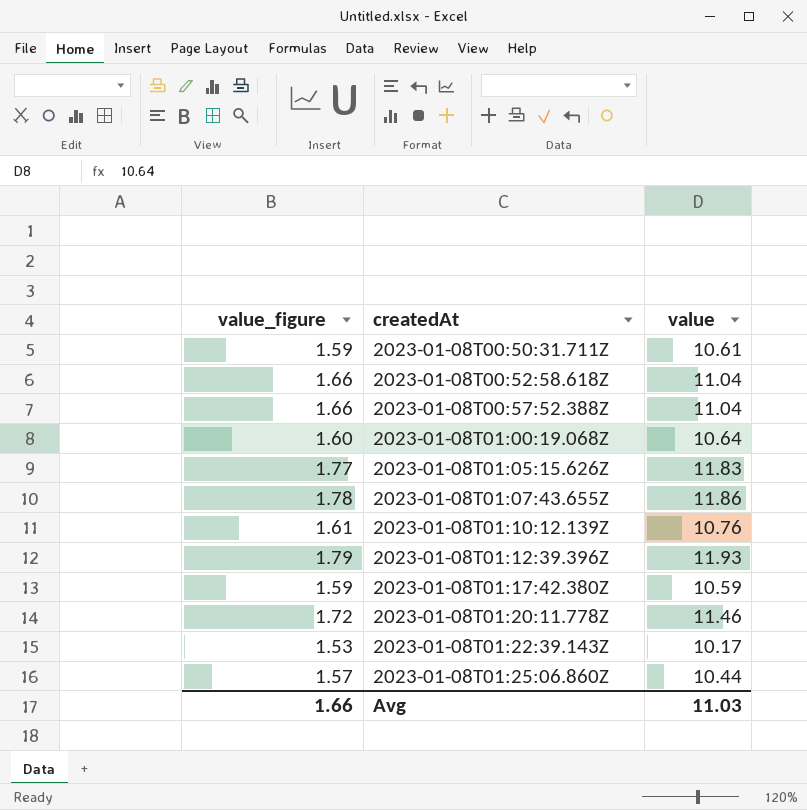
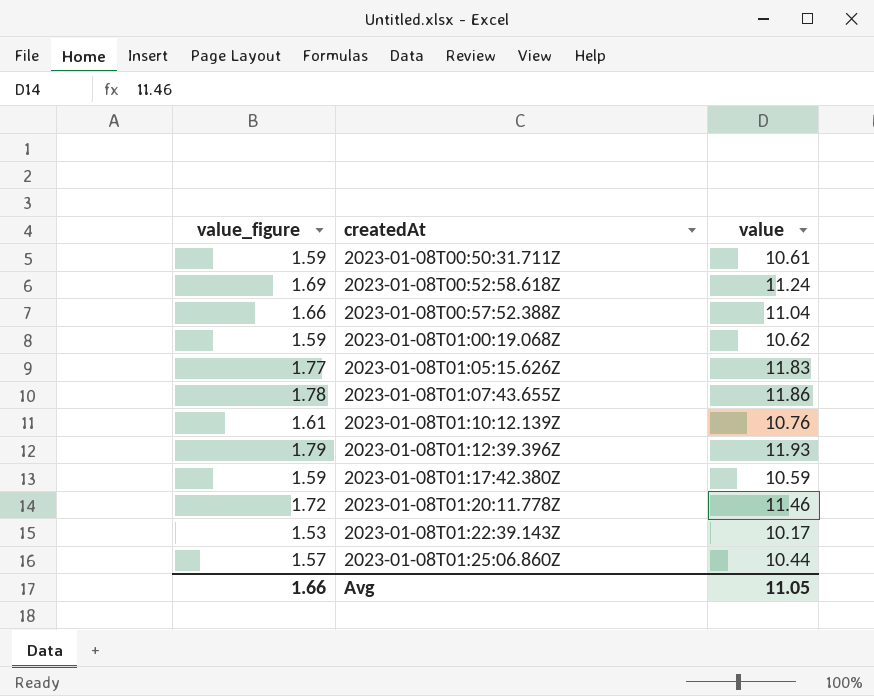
2023-01-08T00:52:58.618Z | value_figure: 1.66 -> 1.69
2023-01-08T00:52:58.618Z | value: 11.04 -> 11.24
2023-01-08T01:00:19.068Z | value_figure: 1.60 -> 1.59
2023-01-08T01:00:19.068Z | value: 10.64 -> 10.62
Avg | value: 11.03 -> 11.05

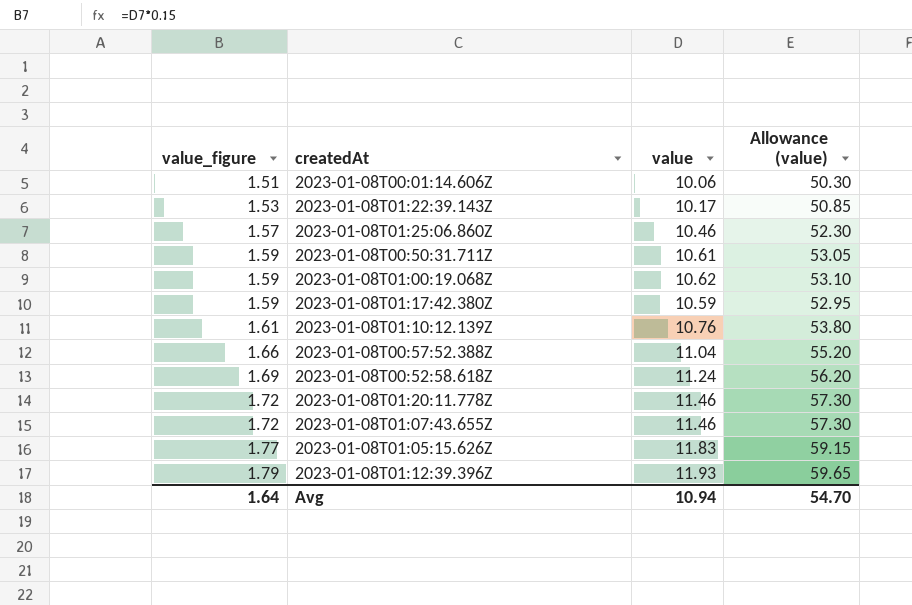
row order: createdAt ascending -> value_figure ascending
column Allowance (value) | formula: none -> [value] * 5
row 2023-01-08T00:01:14.606Z: none -> 1.51 | 10.06 | 50.30
2023-01-08T01:25:06.860Z | value: 10.44 -> 10.46
2023-01-08T01:07:43.655Z | value_figure: 1.78 -> 1.72
2023-01-08T01:07:43.655Z | value: 11.86 -> 11.46
Avg | value_figure: 1.66 -> 1.64
Avg | value: 11.05 -> 10.94

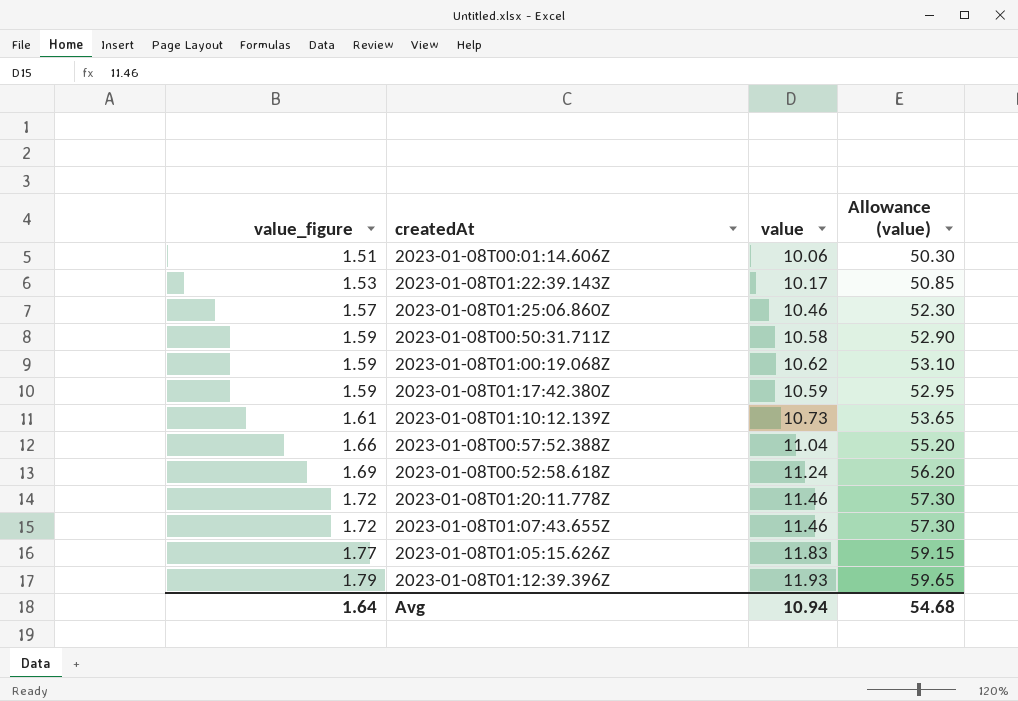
2023-01-08T00:50:31.711Z | value: 10.61 -> 10.58
2023-01-08T00:50:31.711Z | Allowance (value): 53.05 -> 52.90
2023-01-08T01:10:12.139Z | value: 10.76 -> 10.73
2023-01-08T01:10:12.139Z | Allowance (value): 53.80 -> 53.65
Avg | Allowance (value): 54.70 -> 54.68

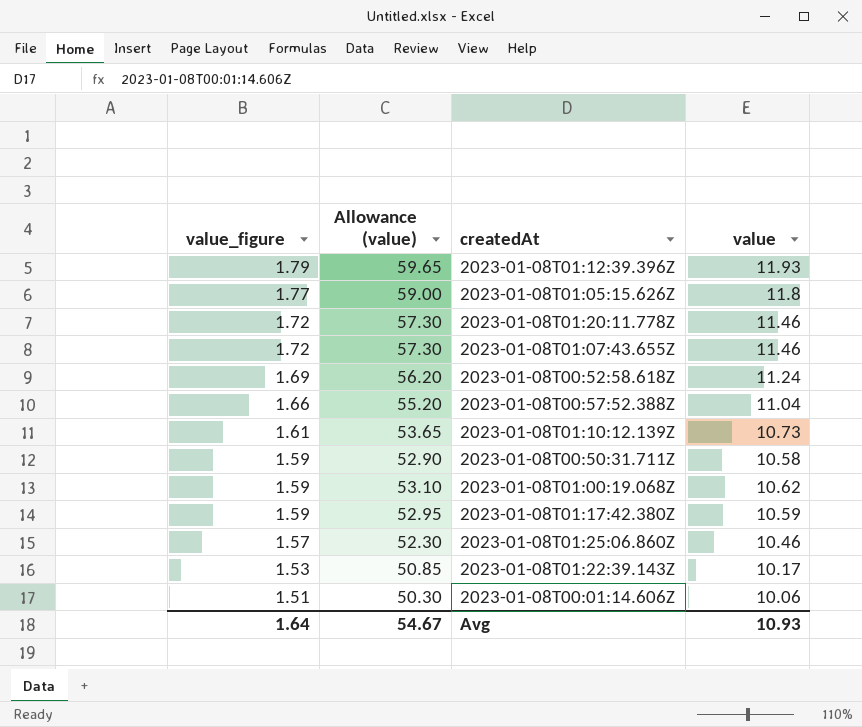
row order: value_figure ascending -> value_figure descending
column Allowance (value) | position: 4 -> 2
2023-01-08T01:05:15.626Z | Allowance (value): 59.15 -> 59.00
2023-01-08T01:05:15.626Z | value: 11.83 -> 11.8
Avg | Allowance (value): 54.68 -> 54.67
Avg | value: 10.94 -> 10.93

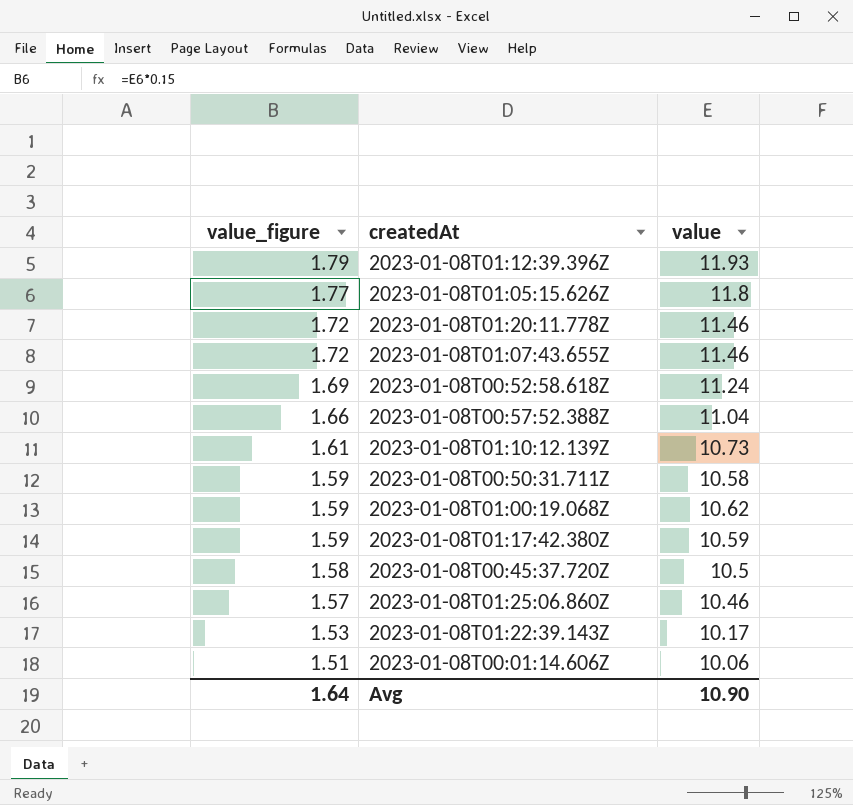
column Allowance (value) | formula: [value] * 5 -> none
row 2023-01-08T00:45:37.720Z: none -> 1.58 | 10.5
Avg | value: 10.93 -> 10.90

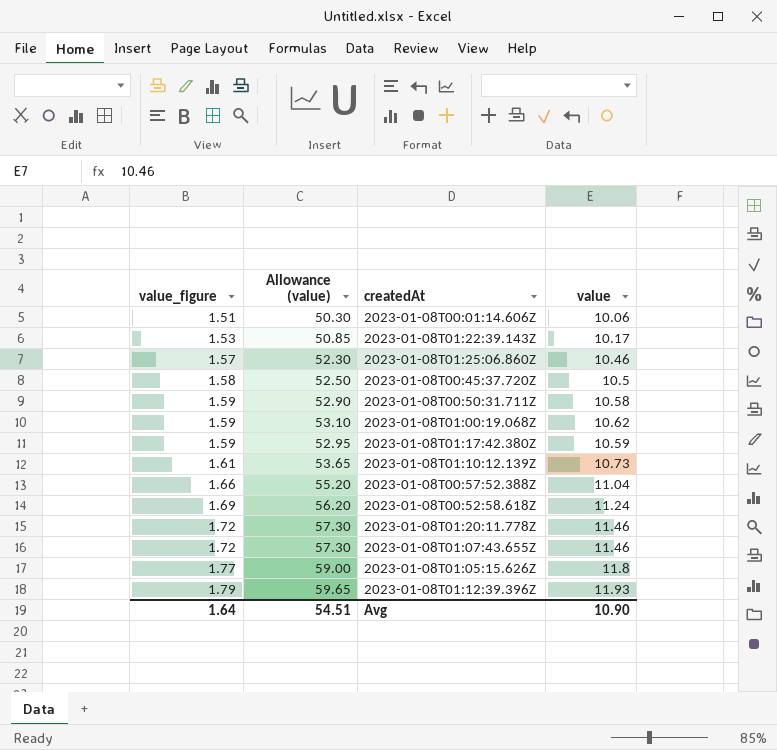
row order: value_figure descending -> value_figure ascending
column Allowance (value) | formula: none -> [value] * 5

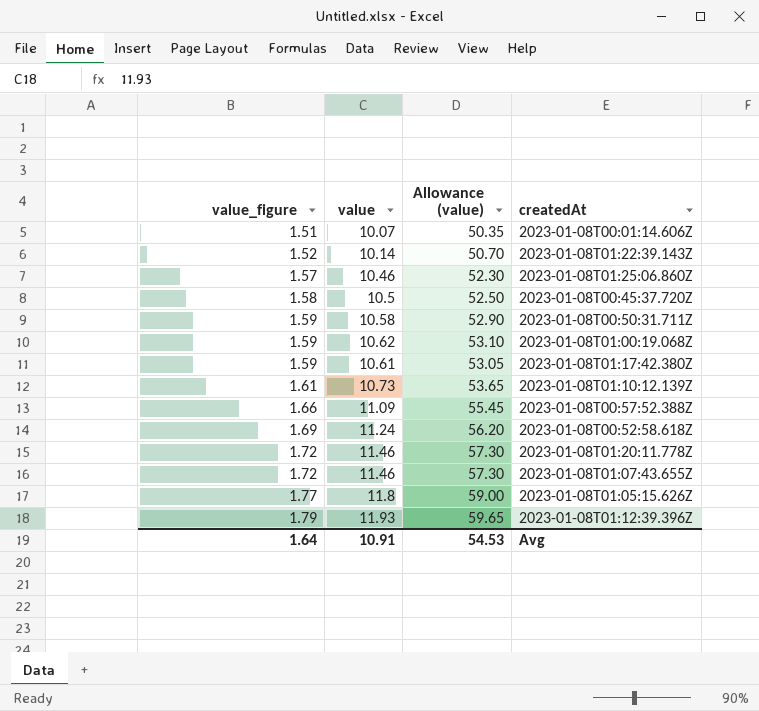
column value | position: 4 -> 2
2023-01-08T00:01:14.606Z | value: 10.06 -> 10.07
2023-01-08T00:01:14.606Z | Allowance (value): 50.30 -> 50.35
2023-01-08T01:22:39.143Z | value_figure: 1.53 -> 1.52
2023-01-08T01:22:39.143Z | value: 10.17 -> 10.14
2023-01-08T01:22:39.143Z | Allowance (value): 50.85 -> 50.70
2023-01-08T01:17:42.380Z | value: 10.59 -> 10.61
2023-01-08T01:17:42.380Z | Allowance (value): 52.95 -> 53.05
2023-01-08T00:57:52.388Z | value: 11.04 -> 11.09
2023-01-08T00:57:52.388Z | Allowance (value): 55.20 -> 55.45
Avg | value: 10.90 -> 10.91
Avg | Allowance (value): 54.51 -> 54.53

